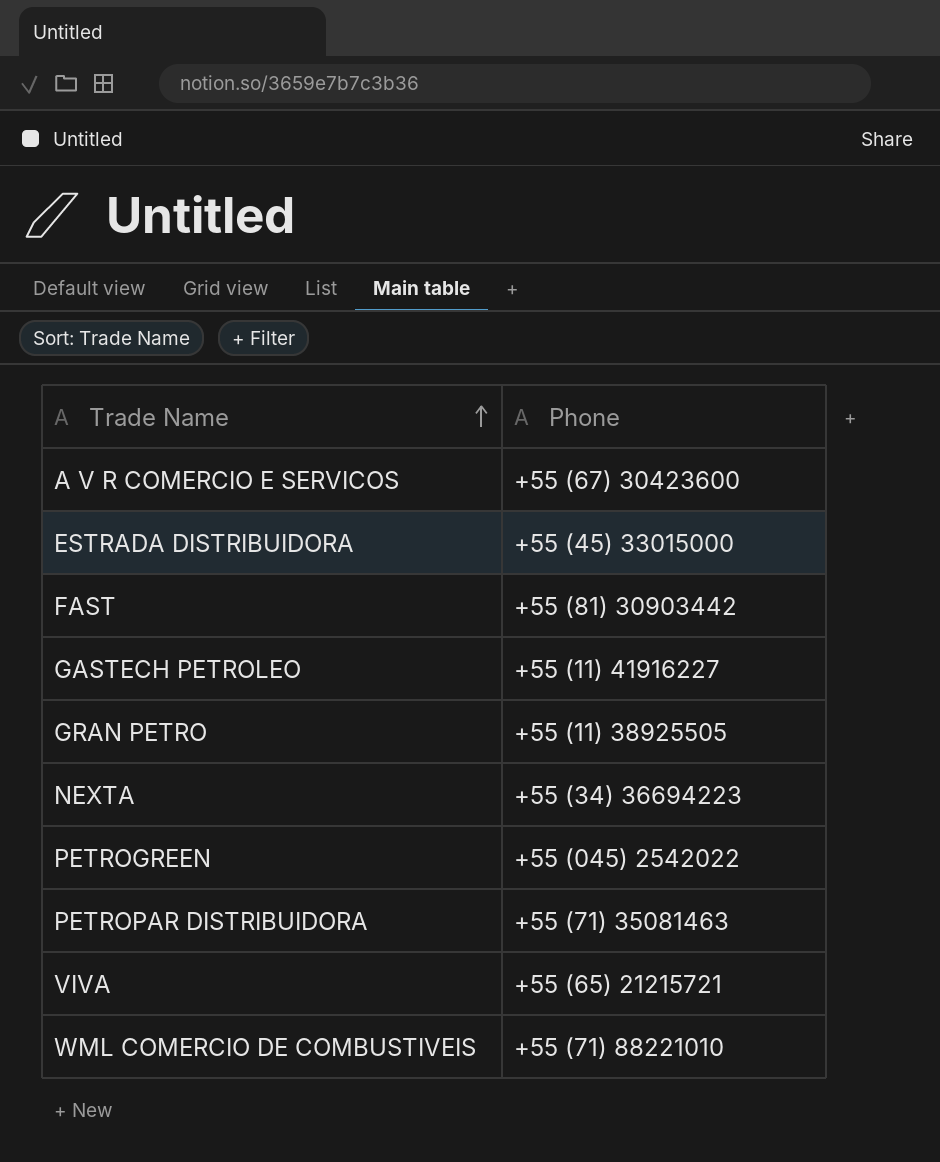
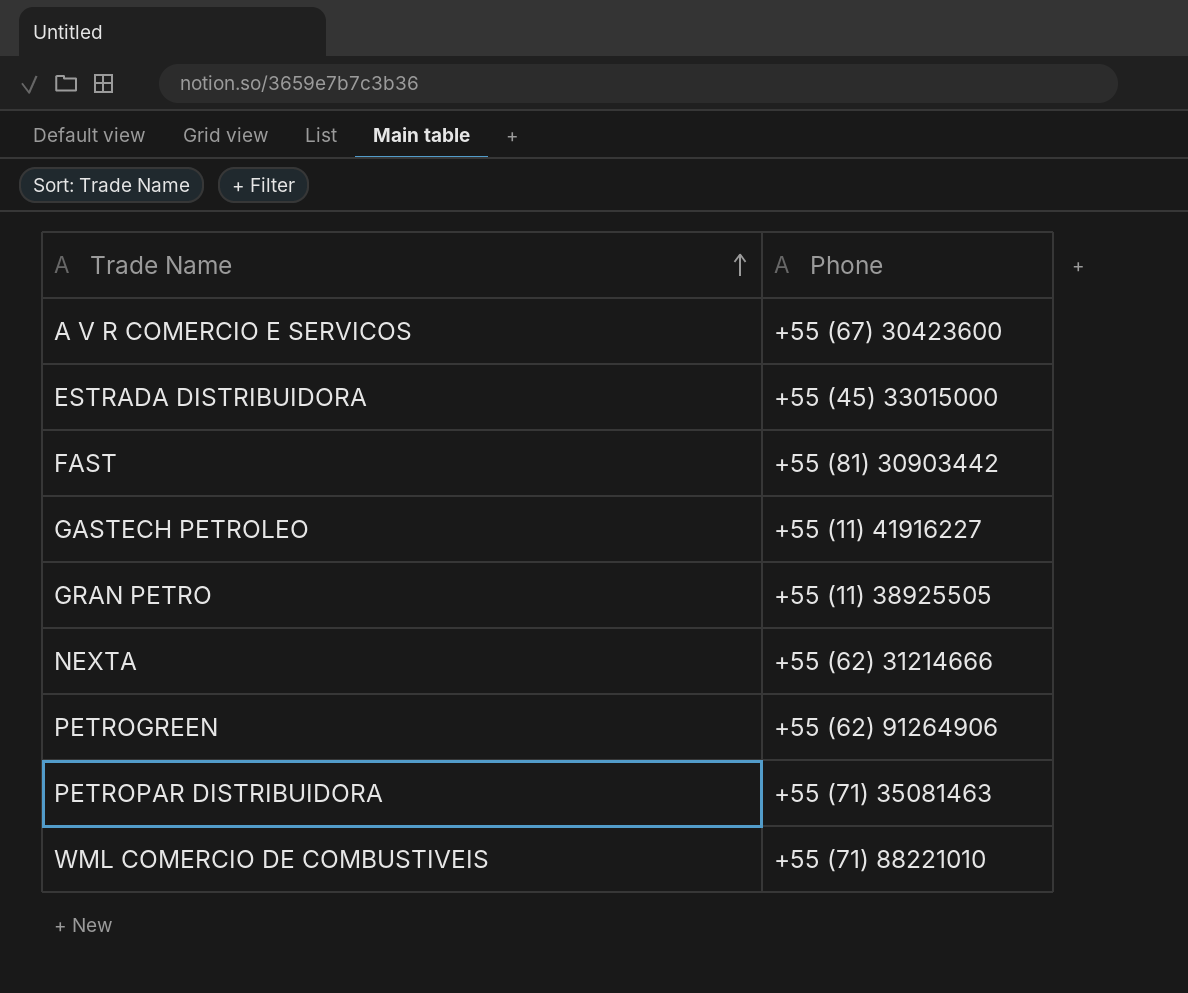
row VIVA: +55 (65) 21215721 -> none
NEXTA | Phone: +55 (34) 36694223 -> +55 (62) 31214666
PETROGREEN | Phone: +55 (045) 2542022 -> +55 (62) 91264906

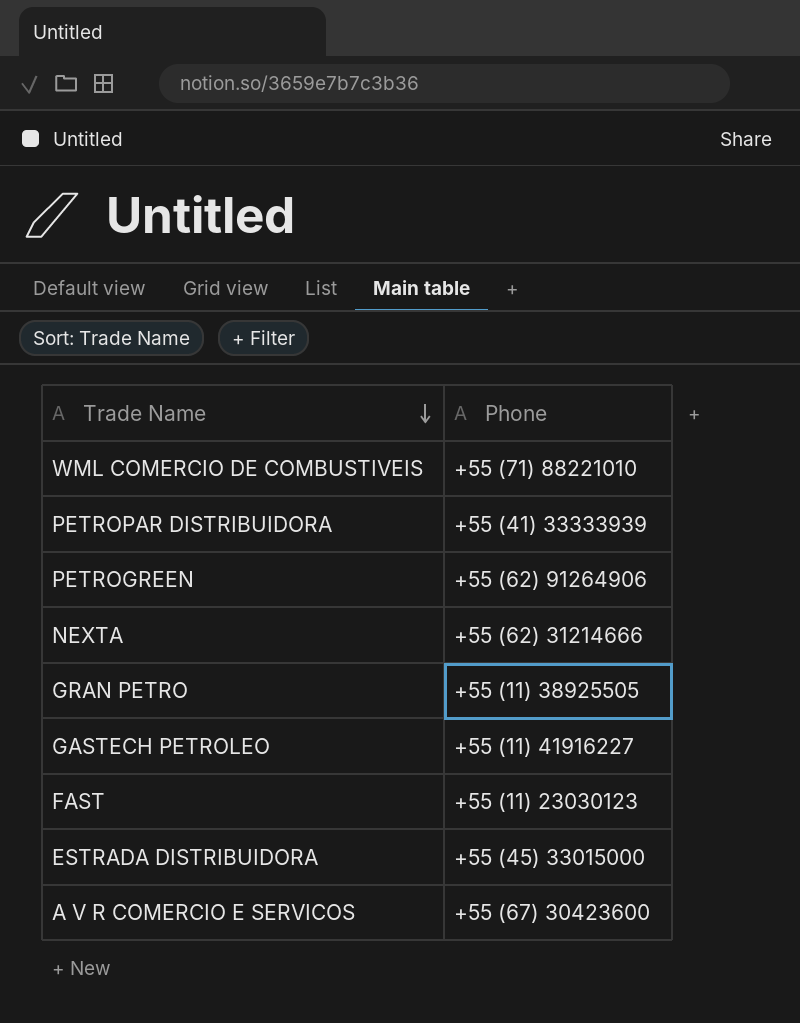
row order: Trade Name ascending -> Trade Name descending
PETROPAR DISTRIBUIDORA | Phone: +55 (71) 35081463 -> +55 (41) 33333939
FAST | Phone: +55 (81) 30903442 -> +55 (11) 23030123

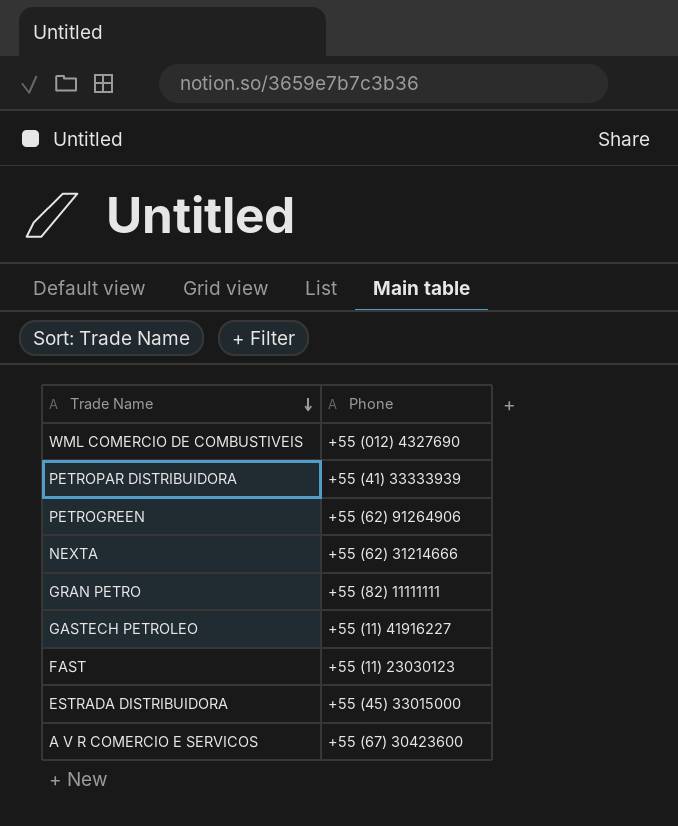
WML COMERCIO DE COMBUSTIVEIS | Phone: +55 (71) 88221010 -> +55 (012) 4327690
GRAN PETRO | Phone: +55 (11) 38925505 -> +55 (82) 11111111

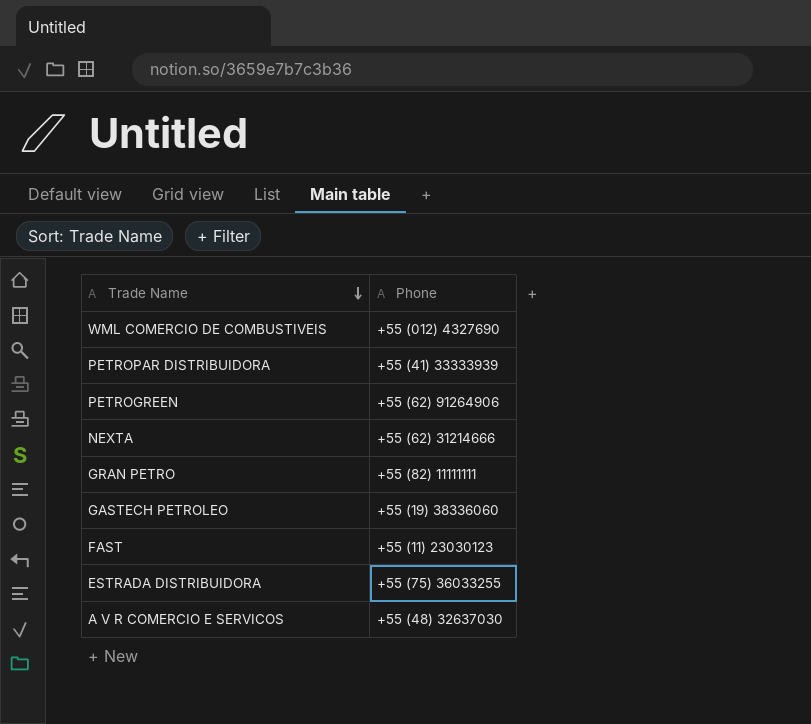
GASTECH PETROLEO | Phone: +55 (11) 41916227 -> +55 (19) 38336060
ESTRADA DISTRIBUIDORA | Phone: +55 (45) 33015000 -> +55 (75) 36033255
A V R COMERCIO E SERVICOS | Phone: +55 (67) 30423600 -> +55 (48) 32637030

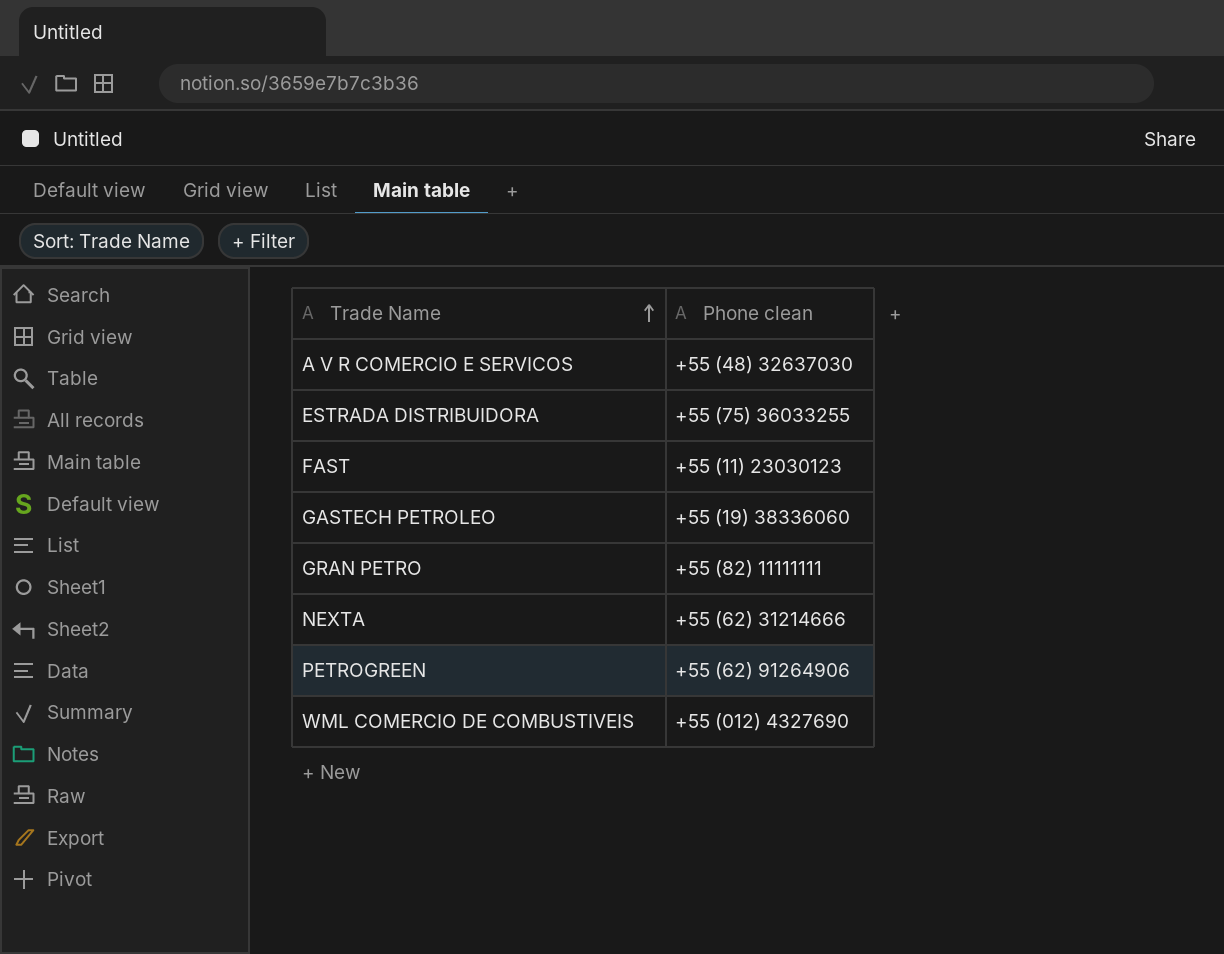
row order: Trade Name descending -> Trade Name ascending
column name: Phone -> Phone clean
row PETROPAR DISTRIBUIDORA: +55 (41) 33333939 -> none

